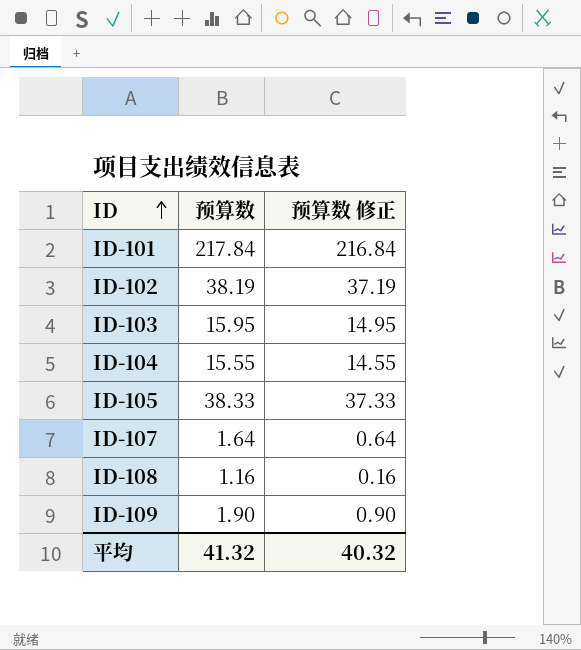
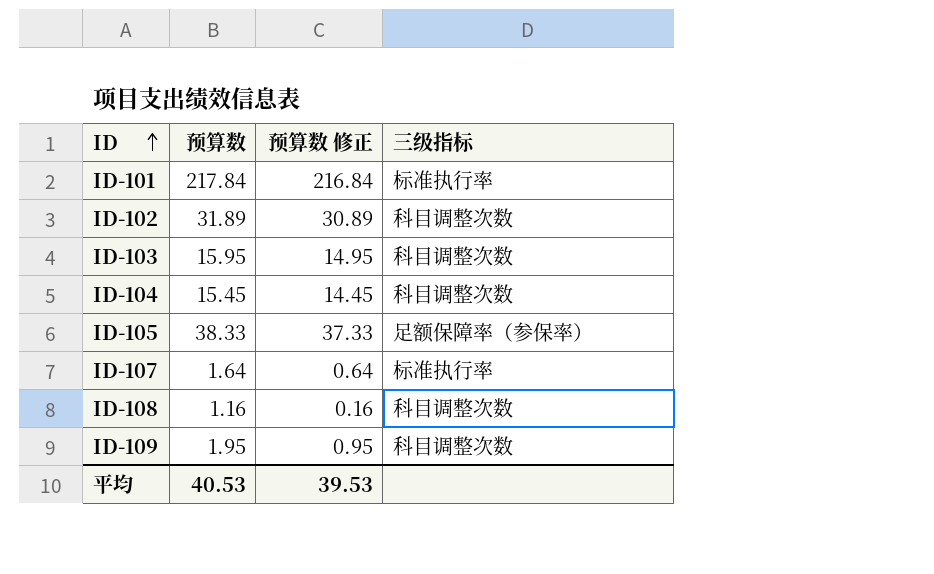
column 三级指标 | position: none -> 4
ID-102 | 预算数: 38.19 -> 31.89
ID-102 | 预算数 修正: 37.19 -> 30.89
ID-104 | 预算数: 15.55 -> 15.45
ID-104 | 预算数 修正: 14.55 -> 14.45
ID-109 | 预算数: 1.90 -> 1.95
ID-109 | 预算数 修正: 0.90 -> 0.95
平均 | 预算数: 41.32 -> 40.53
平均 | 预算数 修正: 40.32 -> 39.53

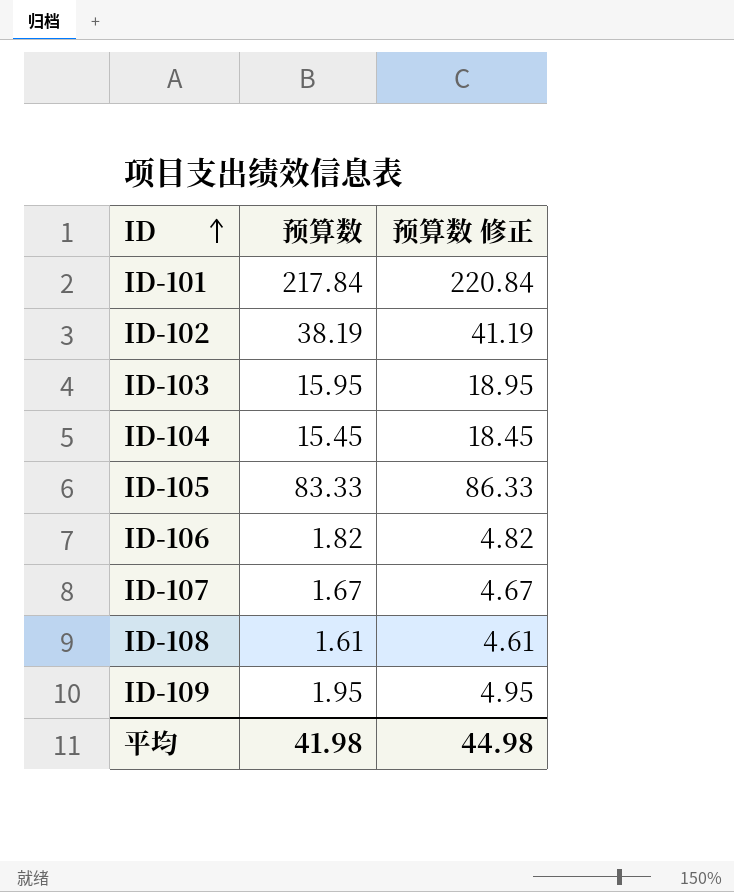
column 三级指标 | position: 4 -> none
column 预算数 修正 | formula: [预算数] - 1 -> [预算数] + 3
ID-102 | 预算数: 31.89 -> 38.19
ID-105 | 预算数: 38.33 -> 83.33
row ID-106: none -> 1.82 | 4.82
ID-107 | 预算数: 1.64 -> 1.67
ID-108 | 预算数: 1.16 -> 1.61
平均 | 预算数: 40.53 -> 41.98
平均 | 预算数 修正: 39.53 -> 44.98

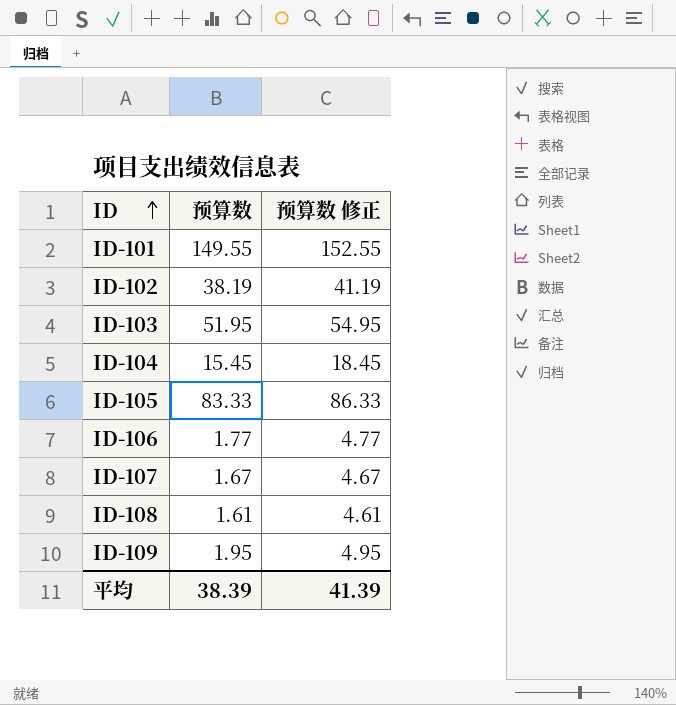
ID-101 | 预算数: 217.84 -> 149.55
ID-101 | 预算数 修正: 220.84 -> 152.55
ID-103 | 预算数: 15.95 -> 51.95
ID-103 | 预算数 修正: 18.95 -> 54.95
ID-106 | 预算数: 1.82 -> 1.77
ID-106 | 预算数 修正: 4.82 -> 4.77
平均 | 预算数: 41.98 -> 38.39
平均 | 预算数 修正: 44.98 -> 41.39

